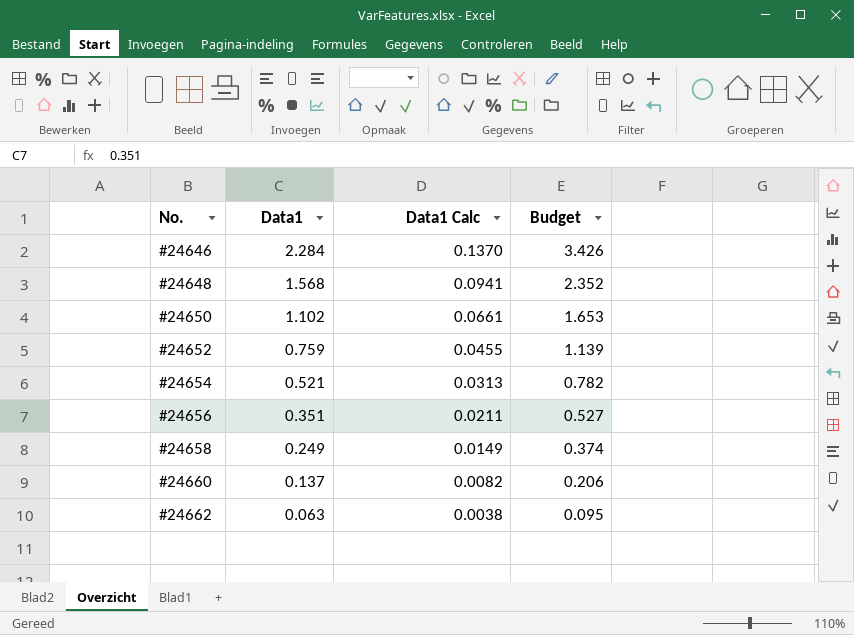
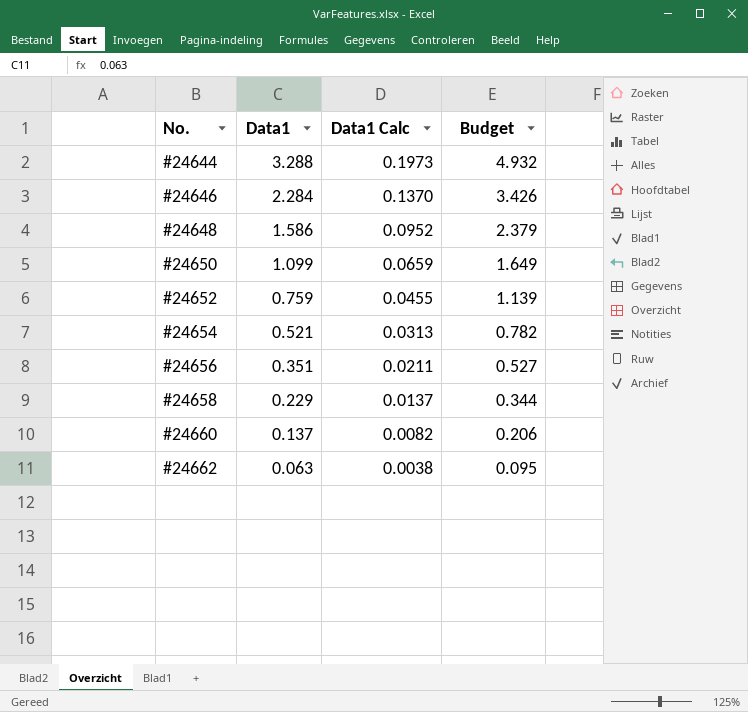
row #24644: none -> 3.288 | 0.1973 | 4.932
#24648 | Data1: 1.568 -> 1.586
#24648 | Data1 Calc: 0.0941 -> 0.0952
#24648 | Budget: 2.352 -> 2.379
#24650 | Data1: 1.102 -> 1.099
#24650 | Data1 Calc: 0.0661 -> 0.0659
#24650 | Budget: 1.653 -> 1.649
#24658 | Data1: 0.249 -> 0.229
#24658 | Data1 Calc: 0.0149 -> 0.0137
#24658 | Budget: 0.374 -> 0.344

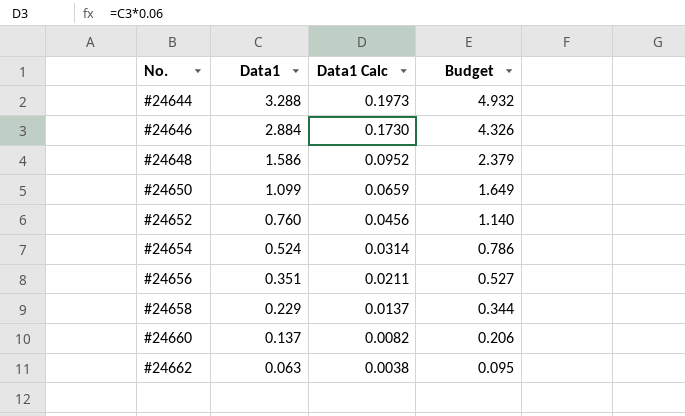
#24646 | Data1: 2.284 -> 2.884
#24646 | Data1 Calc: 0.1370 -> 0.1730
#24646 | Budget: 3.426 -> 4.326
#24652 | Data1: 0.759 -> 0.760
#24652 | Data1 Calc: 0.0455 -> 0.0456
#24652 | Budget: 1.139 -> 1.140
#24654 | Data1: 0.521 -> 0.524
#24654 | Data1 Calc: 0.0313 -> 0.0314
#24654 | Budget: 0.782 -> 0.786

